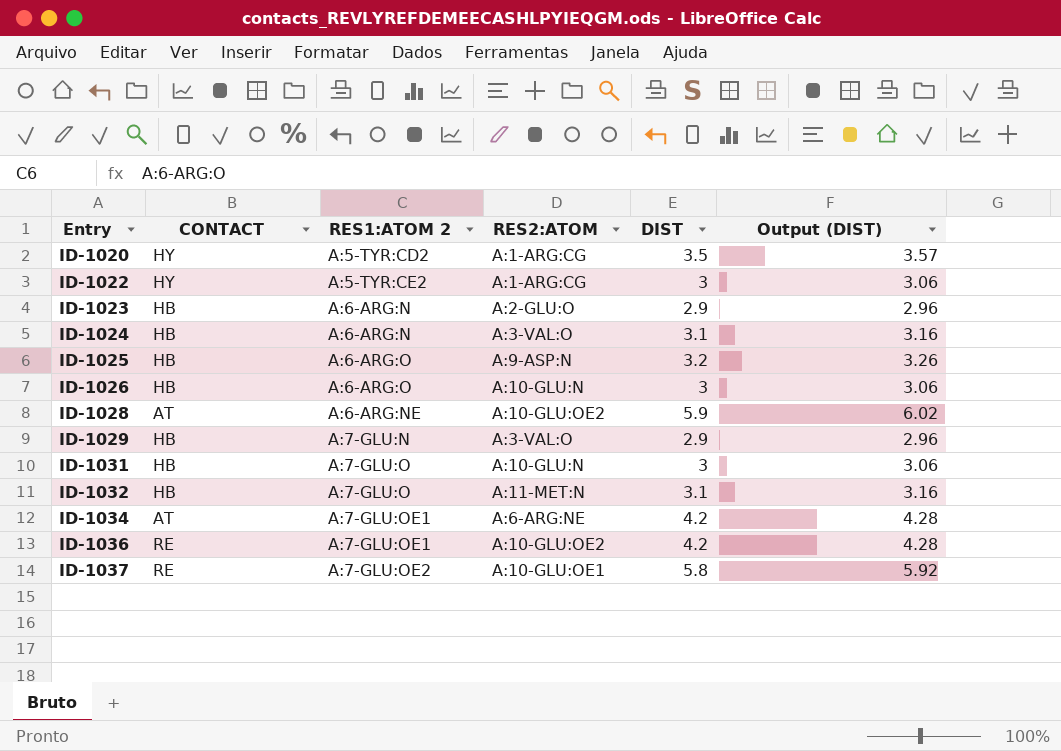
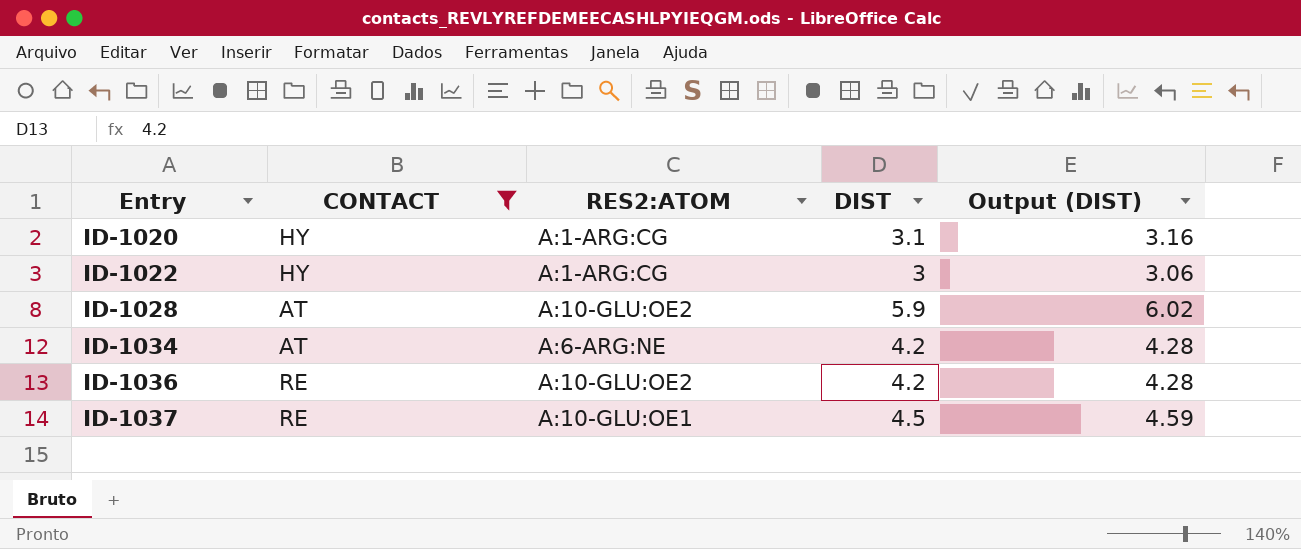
filter: none -> CONTACT != HB
column RES1:ATOM 2 | position: 3 -> none
ID-1020 | DIST: 3.5 -> 3.1
ID-1020 | Output (DIST): 3.57 -> 3.16
ID-1037 | DIST: 5.8 -> 4.5
ID-1037 | Output (DIST): 5.92 -> 4.59

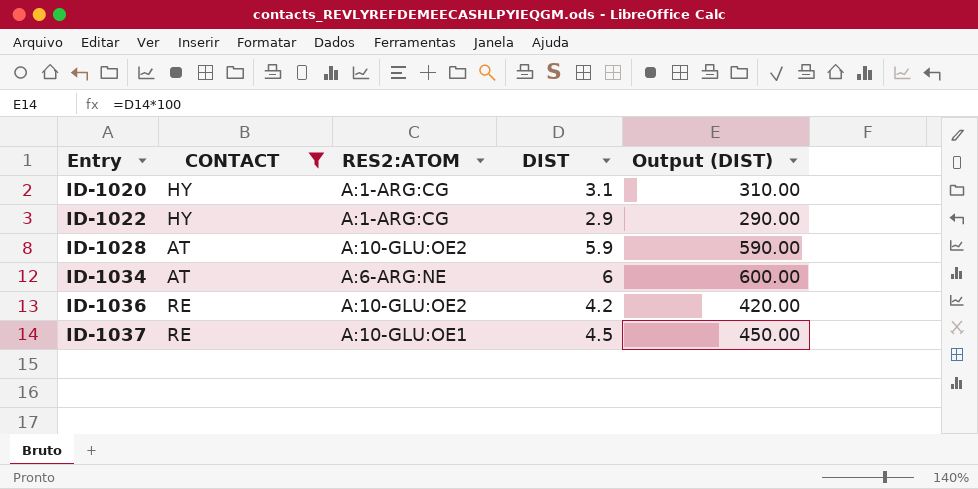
column Output (DIST) | formula: [DIST] * 1.02 -> [DIST] * 100
ID-1022 | DIST: 3 -> 2.9
ID-1034 | DIST: 4.2 -> 6

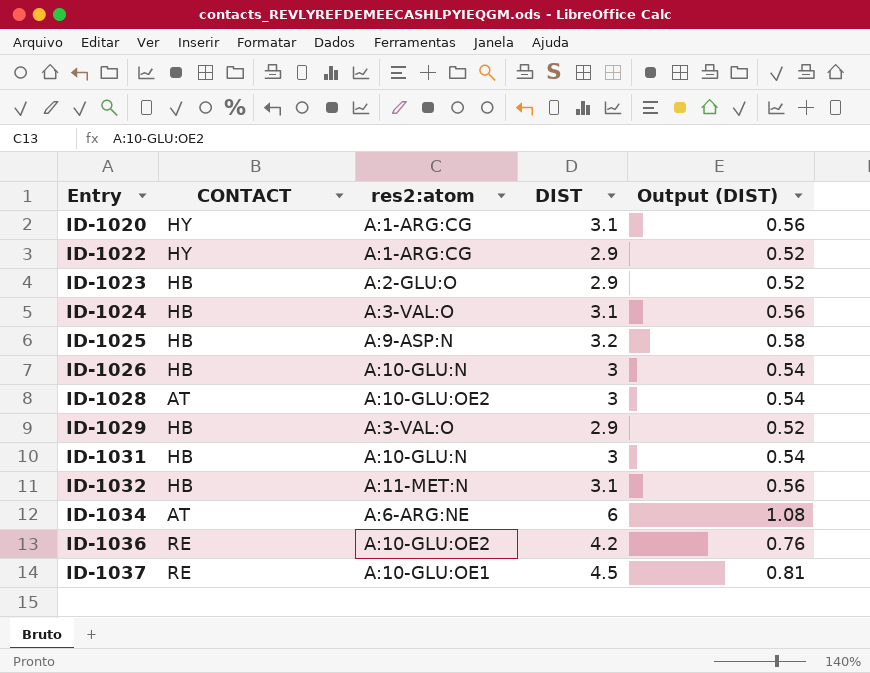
filter: CONTACT != HB -> none
column name: RES2:ATOM -> res2:atom
column Output (DIST) | formula: [DIST] * 100 -> [DIST] * 0.18
ID-1028 | DIST: 5.9 -> 3

